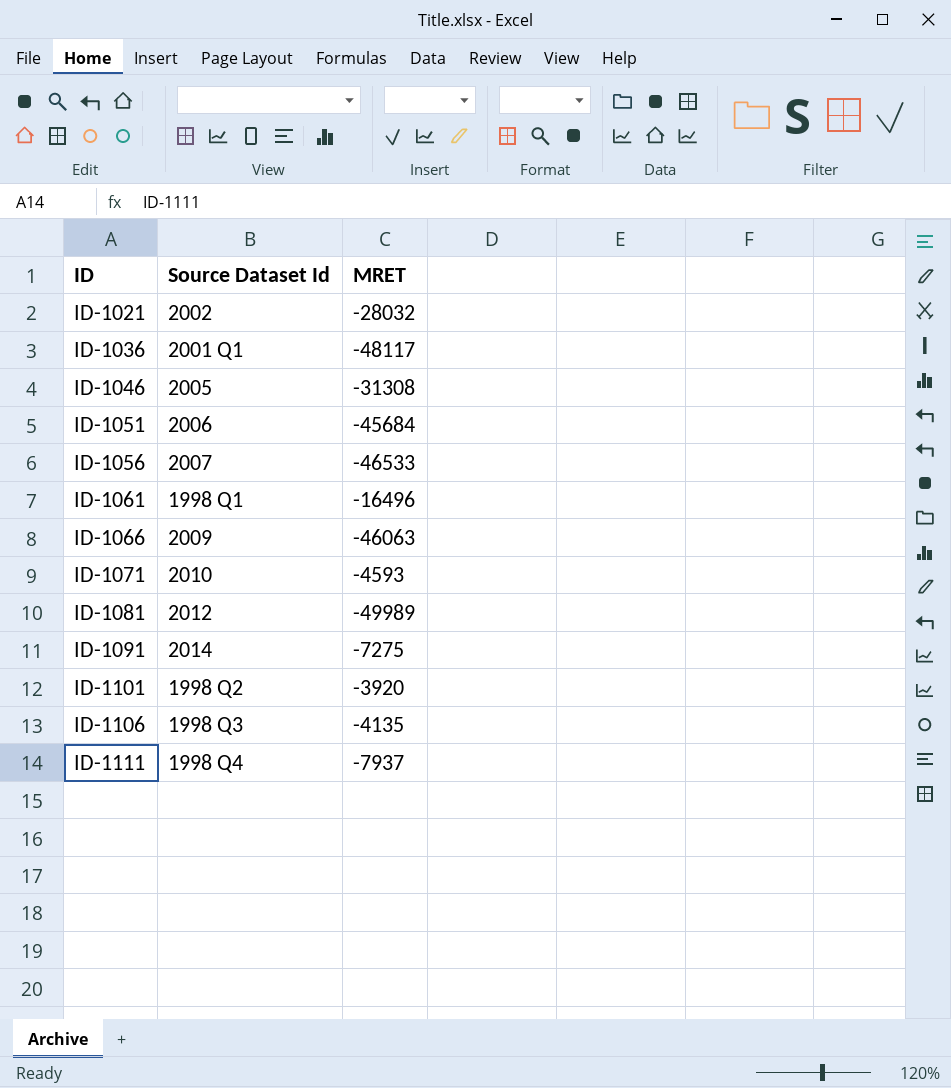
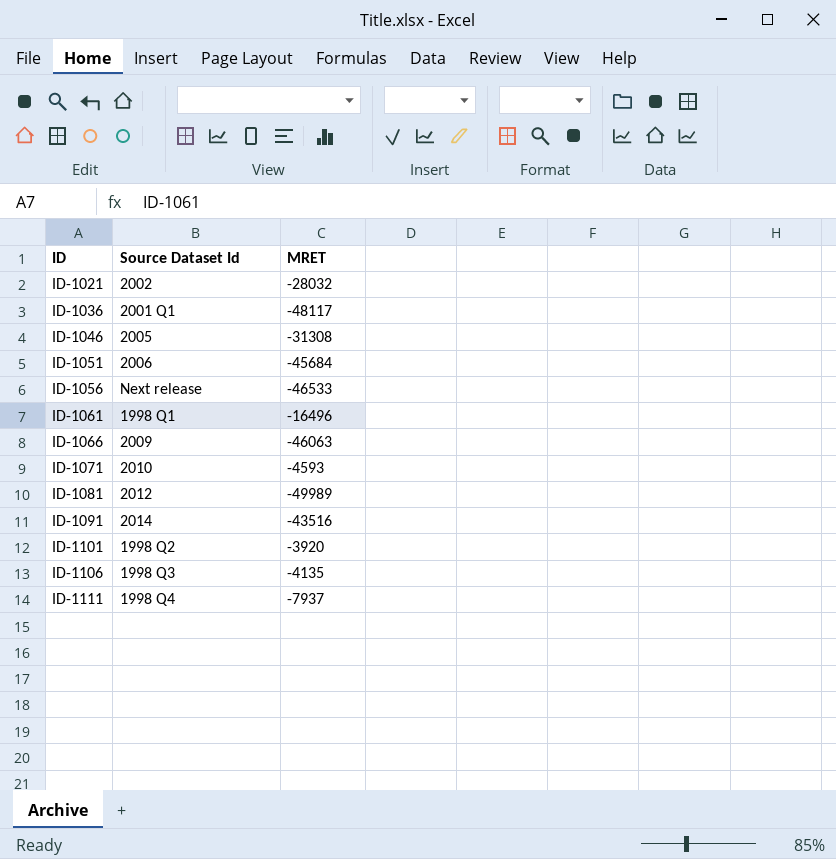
ID-1056 | Source Dataset Id: 2007 -> Next release
ID-1091 | MRET: -7275 -> -43516

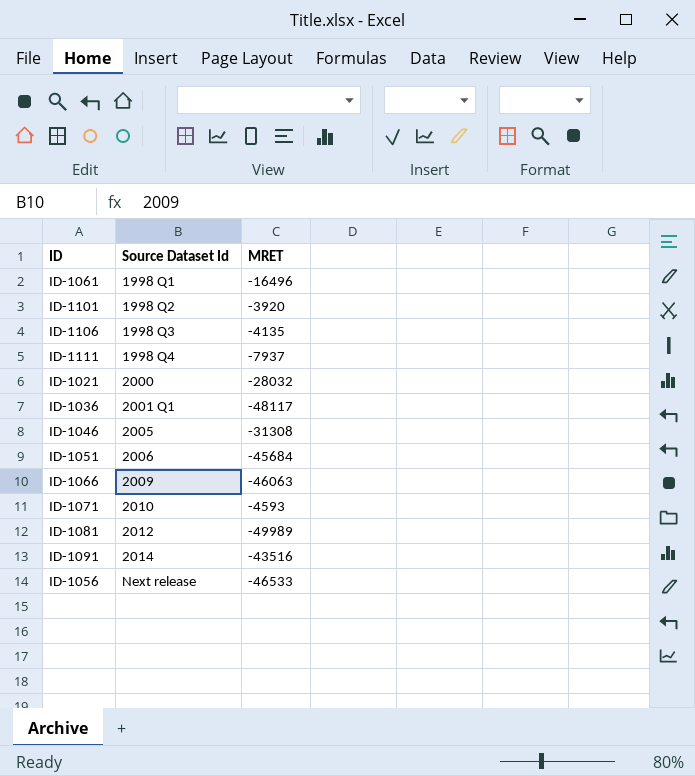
row order: ID ascending -> Source Dataset Id ascending
ID-1021 | Source Dataset Id: 2002 -> 2000

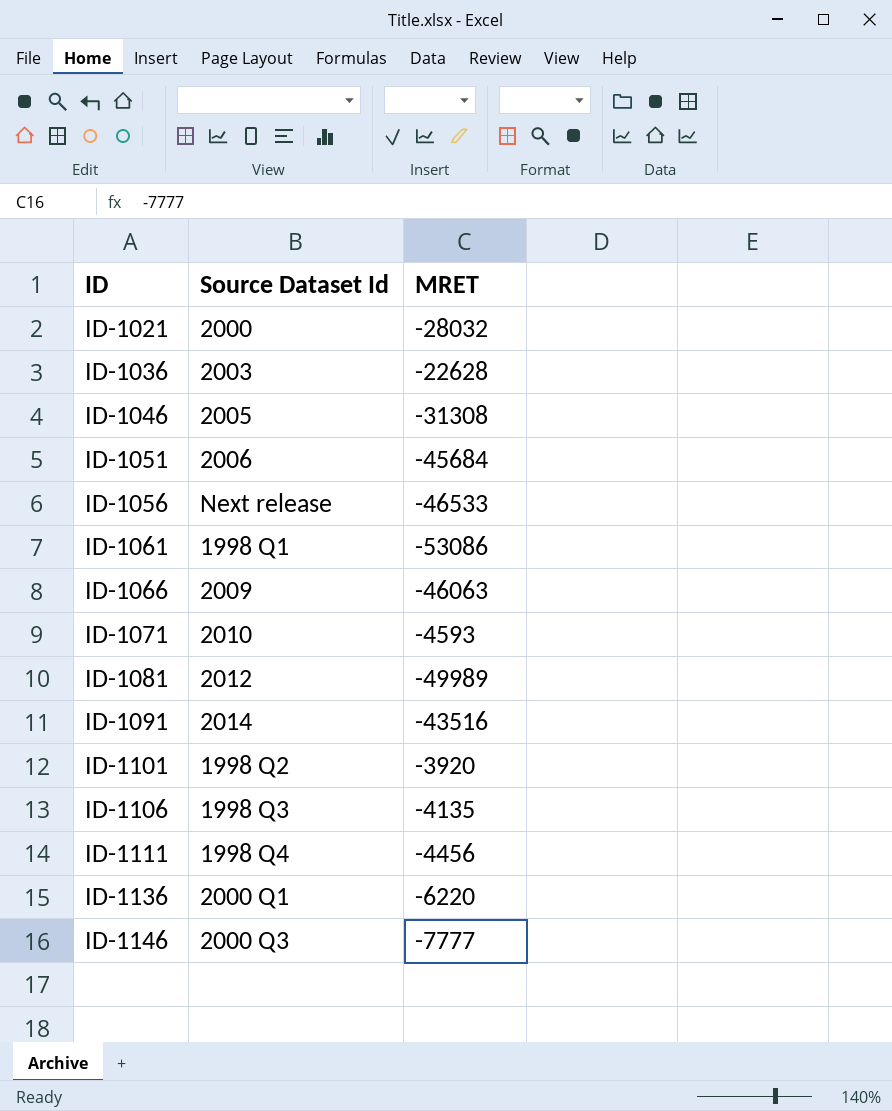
row order: Source Dataset Id ascending -> ID ascending
ID-1036 | Source Dataset Id: 2001 Q1 -> 2003
ID-1036 | MRET: -48117 -> -22628
ID-1061 | MRET: -16496 -> -53086
ID-1111 | MRET: -7937 -> -4456
row ID-1136: none -> 2000 Q1 | -6220
row ID-1146: none -> 2000 Q3 | -7777

